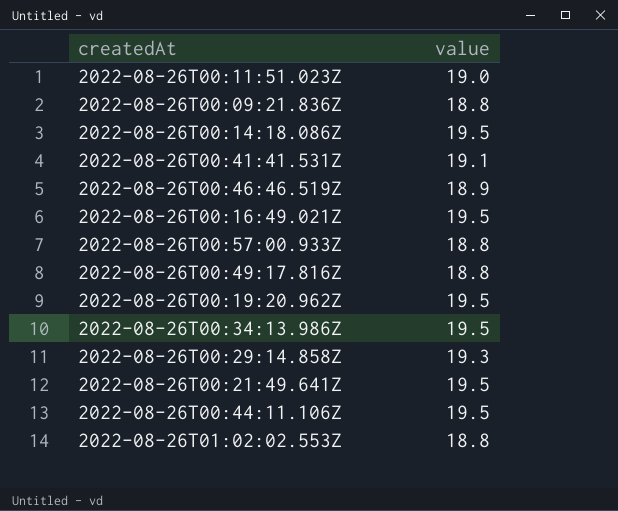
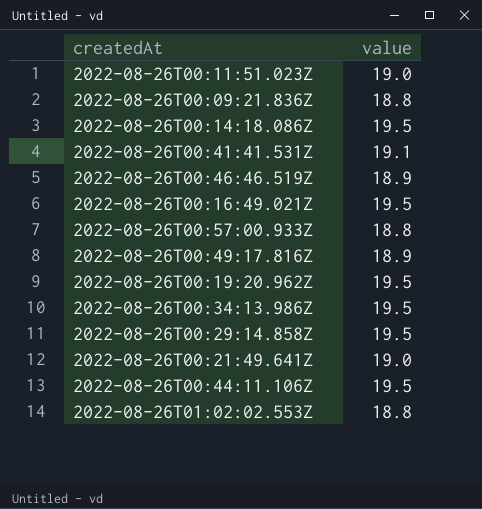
2022-08-26T00:49:17.816Z | value: 18.8 -> 18.9
2022-08-26T00:29:14.858Z | value: 19.3 -> 19.5
2022-08-26T00:21:49.641Z | value: 19.5 -> 19.0

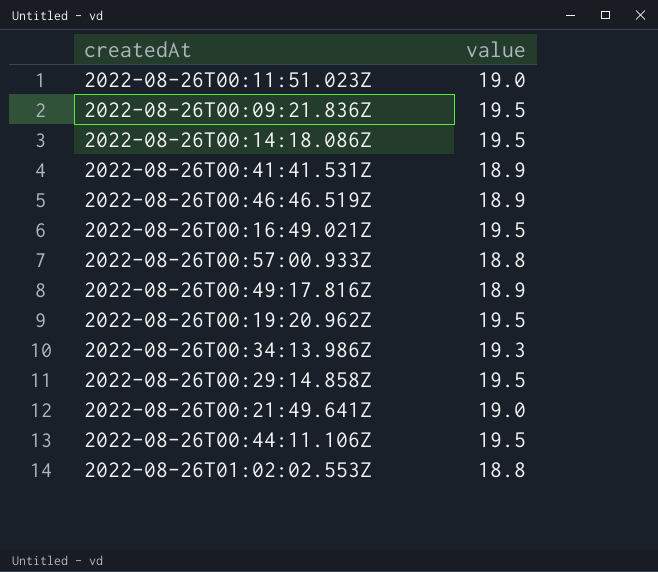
2022-08-26T00:09:21.836Z | value: 18.8 -> 19.5
2022-08-26T00:41:41.531Z | value: 19.1 -> 18.9
2022-08-26T00:34:13.986Z | value: 19.5 -> 19.3

